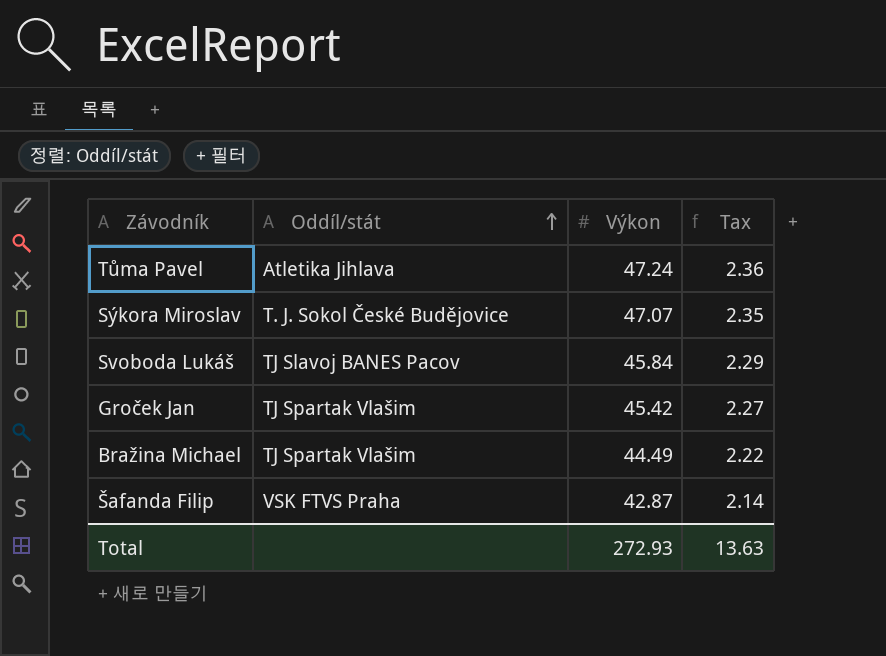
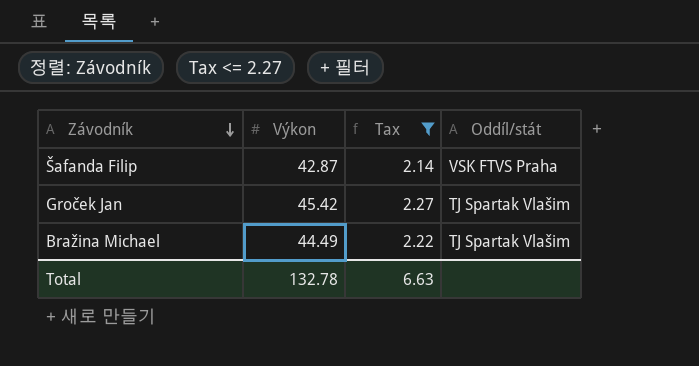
filter: none -> Tax <= 2.27
row order: Oddíl/stát ascending -> Závodník descending
column Oddíl/stát | position: 2 -> 4
Total | Výkon: 272.93 -> 132.78
Total | Tax: 13.63 -> 6.63

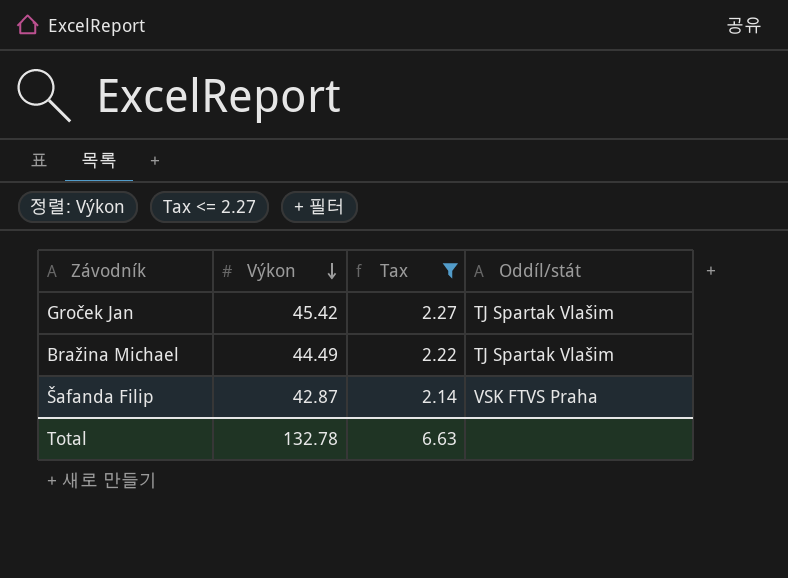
row order: Závodník descending -> Výkon descending

